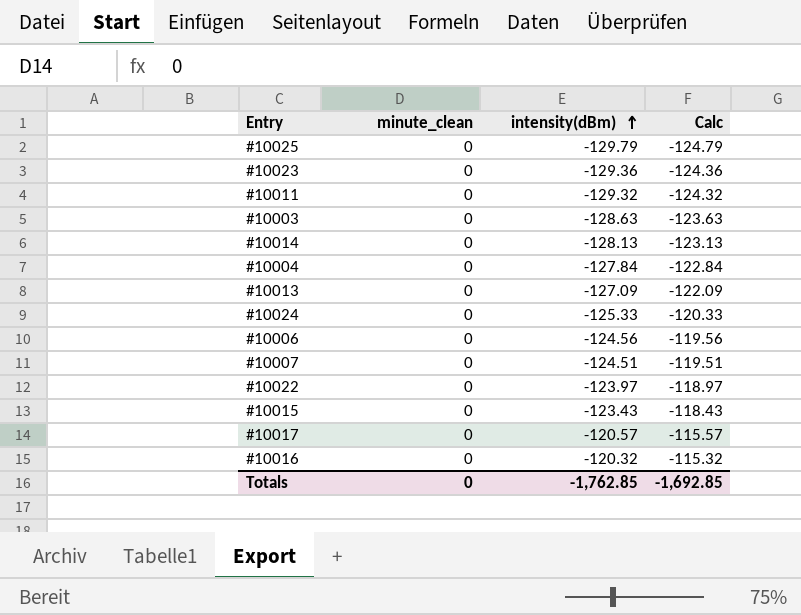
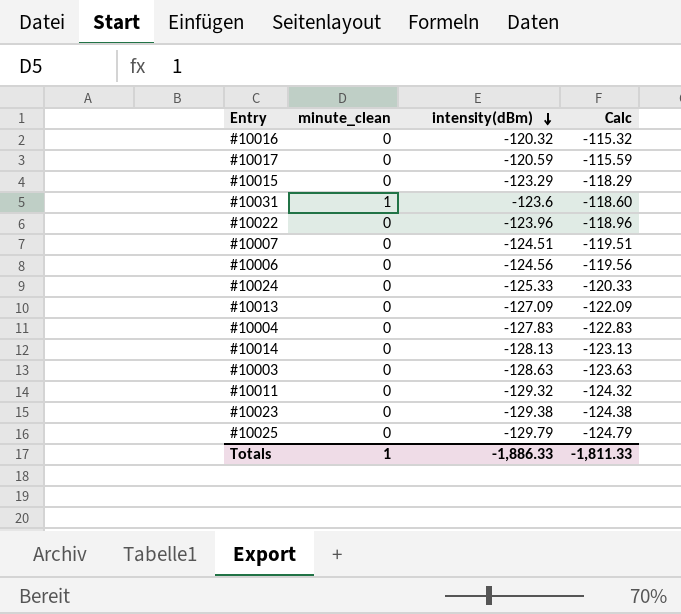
row order: intensity(dBm) ascending -> intensity(dBm) descending
#10017 | intensity(dBm): -120.57 -> -120.59
#10017 | Calc: -115.57 -> -115.59
#10015 | intensity(dBm): -123.43 -> -123.29
#10015 | Calc: -118.43 -> -118.29
row #10031: none -> 1 | -123.6 | -118.60
#10022 | intensity(dBm): -123.97 -> -123.96
#10022 | Calc: -118.97 -> -118.96
#10004 | intensity(dBm): -127.84 -> -127.83
#10004 | Calc: -122.84 -> -122.83
#10023 | intensity(dBm): -129.36 -> -129.38
#10023 | Calc: -124.36 -> -124.38
Totals | minute_clean: 0 -> 1
Totals | intensity(dBm): -1,762.85 -> -1,886.33
Totals | Calc: -1,692.85 -> -1,811.33

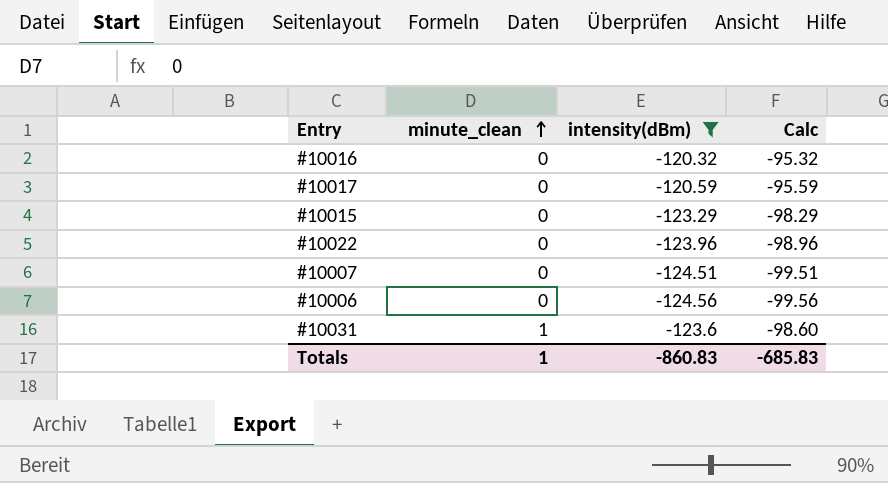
filter: none -> intensity(dBm) >= -124.56
row order: intensity(dBm) descending -> minute_clean ascending
column Calc | formula: [intensity(dBm)] + 5 -> [intensity(dBm)] + 25
Totals | intensity(dBm): -1,886.33 -> -860.83
Totals | Calc: -1,811.33 -> -685.83

